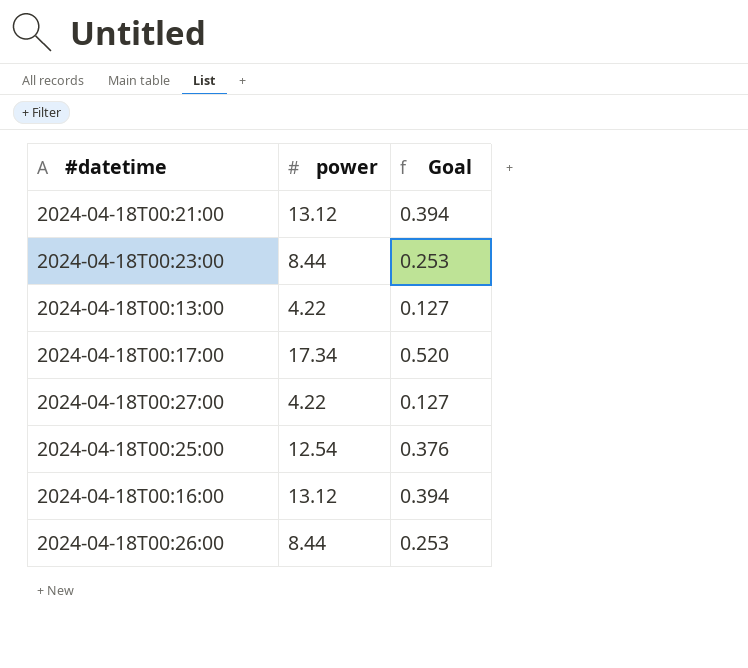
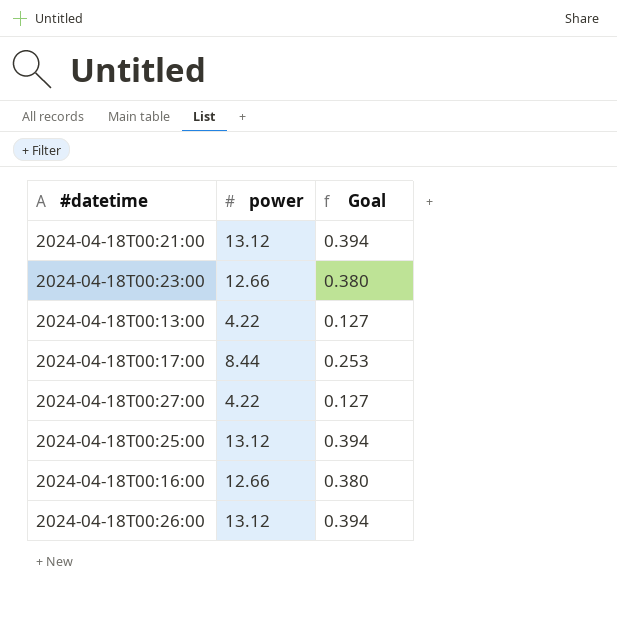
2024-04-18T00:23:00 | power: 8.44 -> 12.66
2024-04-18T00:23:00 | Goal: 0.253 -> 0.380
2024-04-18T00:17:00 | power: 17.34 -> 8.44
2024-04-18T00:17:00 | Goal: 0.520 -> 0.253
2024-04-18T00:25:00 | power: 12.54 -> 13.12
2024-04-18T00:25:00 | Goal: 0.376 -> 0.394
2024-04-18T00:16:00 | power: 13.12 -> 12.66
2024-04-18T00:16:00 | Goal: 0.394 -> 0.380
2024-04-18T00:26:00 | power: 8.44 -> 13.12
2024-04-18T00:26:00 | Goal: 0.253 -> 0.394

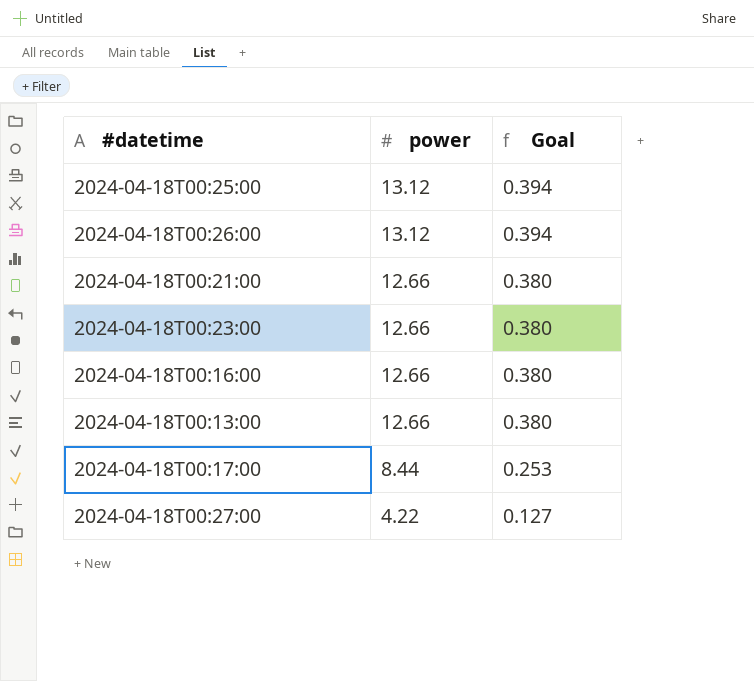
row order: none -> power descending
2024-04-18T00:21:00 | power: 13.12 -> 12.66
2024-04-18T00:21:00 | Goal: 0.394 -> 0.380
2024-04-18T00:13:00 | power: 4.22 -> 12.66
2024-04-18T00:13:00 | Goal: 0.127 -> 0.380

